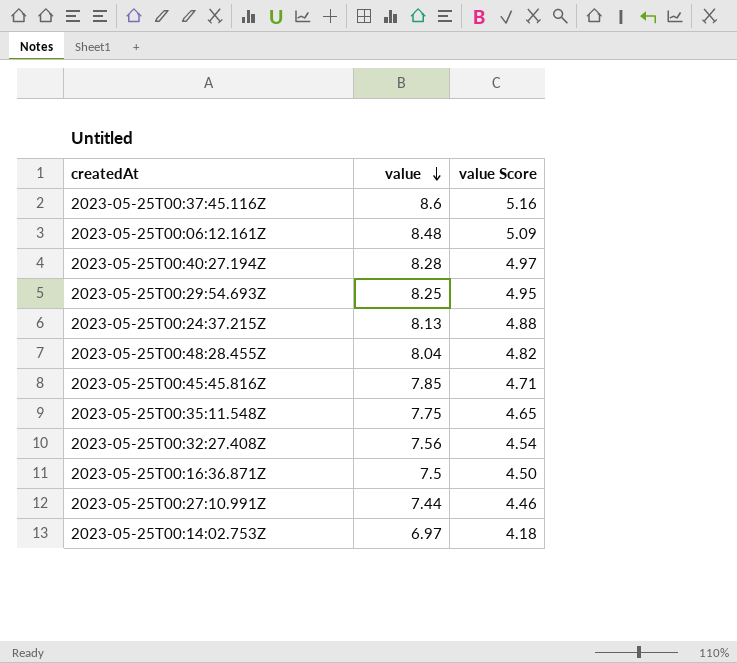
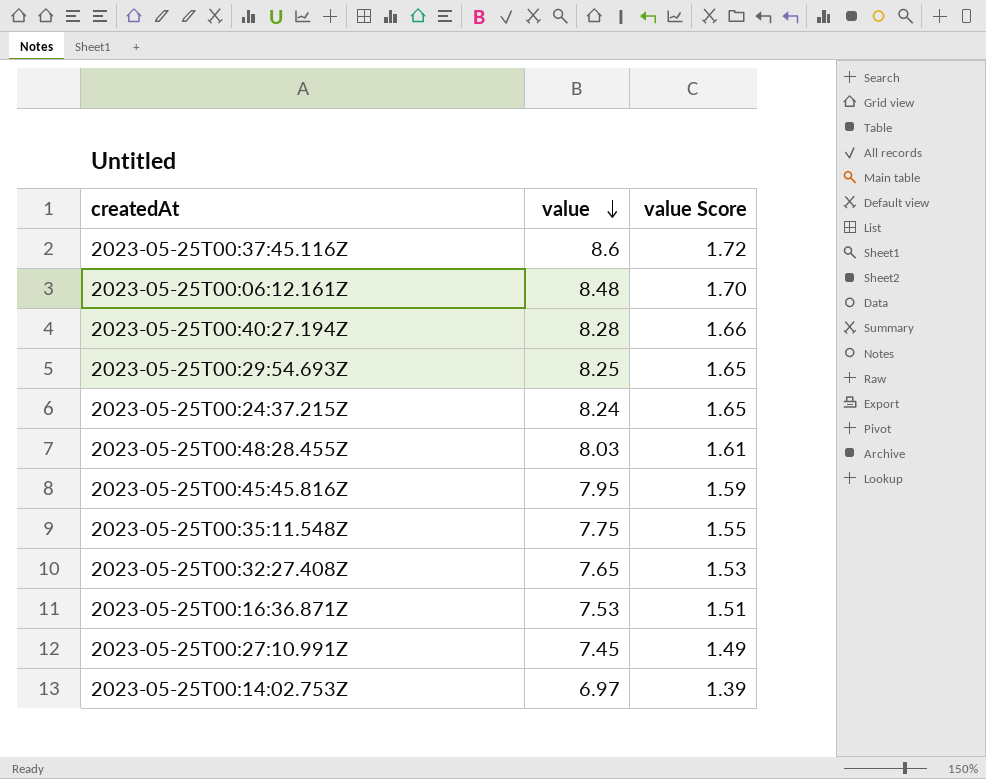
column value Score | formula: [value] * 0.6 -> [value] * 0.2
2023-05-25T00:24:37.215Z | value: 8.13 -> 8.24
2023-05-25T00:48:28.455Z | value: 8.04 -> 8.03
2023-05-25T00:45:45.816Z | value: 7.85 -> 7.95
2023-05-25T00:32:27.408Z | value: 7.56 -> 7.65
2023-05-25T00:16:36.871Z | value: 7.5 -> 7.53
2023-05-25T00:27:10.991Z | value: 7.44 -> 7.45

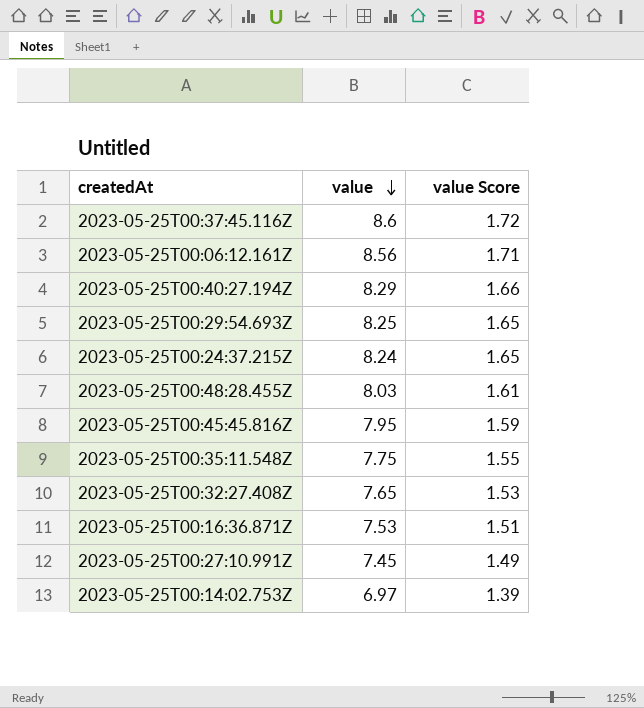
2023-05-25T00:06:12.161Z | value: 8.48 -> 8.56
2023-05-25T00:06:12.161Z | value Score: 1.70 -> 1.71
2023-05-25T00:40:27.194Z | value: 8.28 -> 8.29

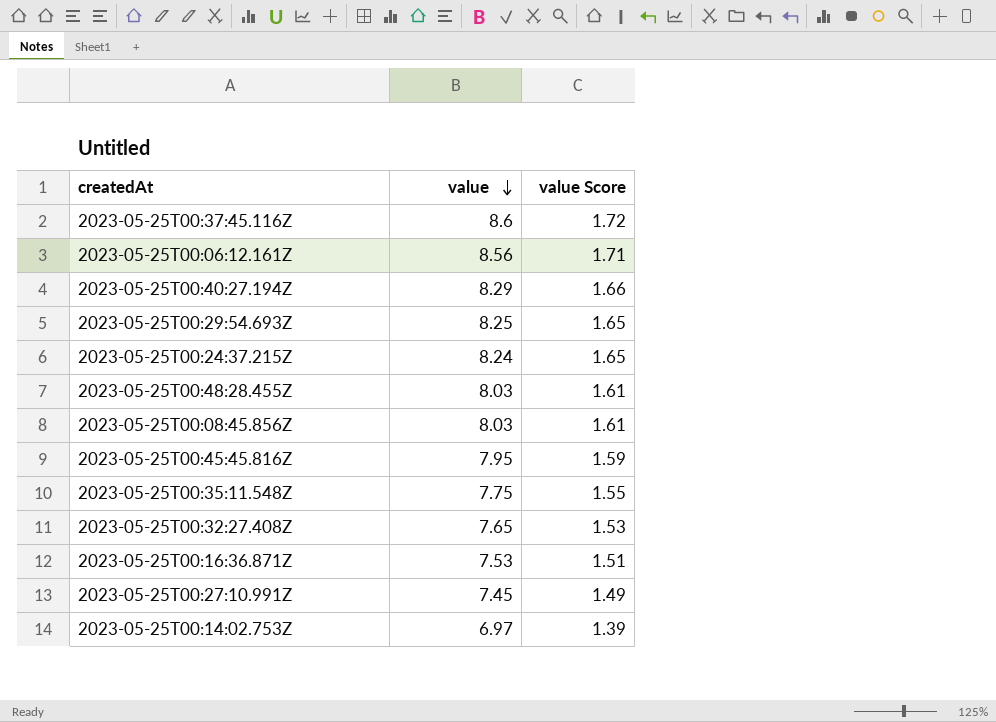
row 2023-05-25T00:08:45.856Z: none -> 8.03 | 1.61

